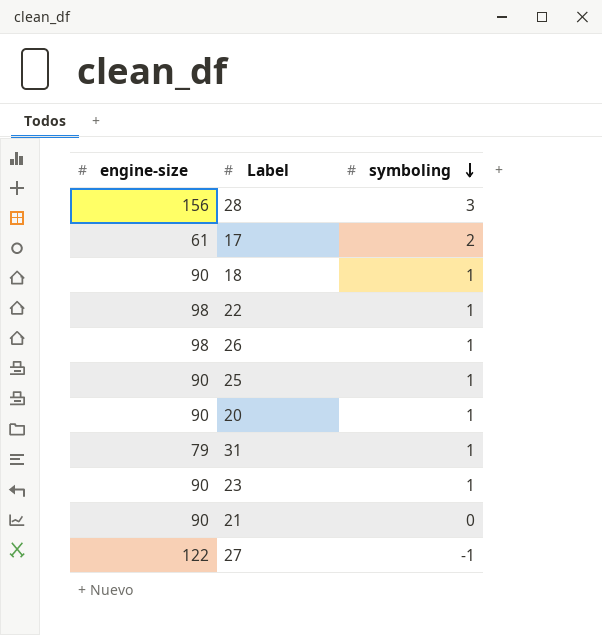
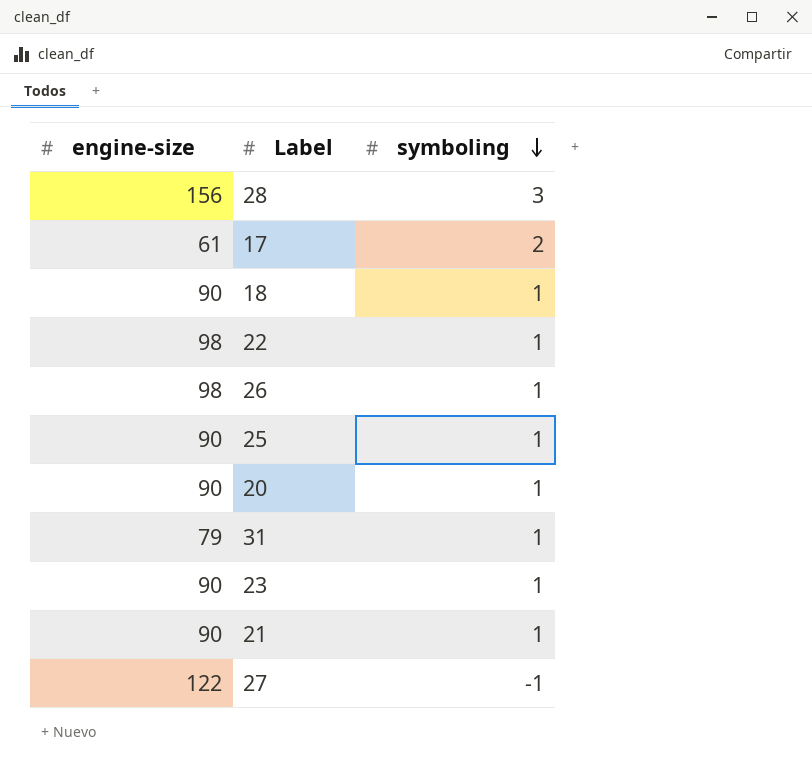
21 | symboling: 0 -> 1

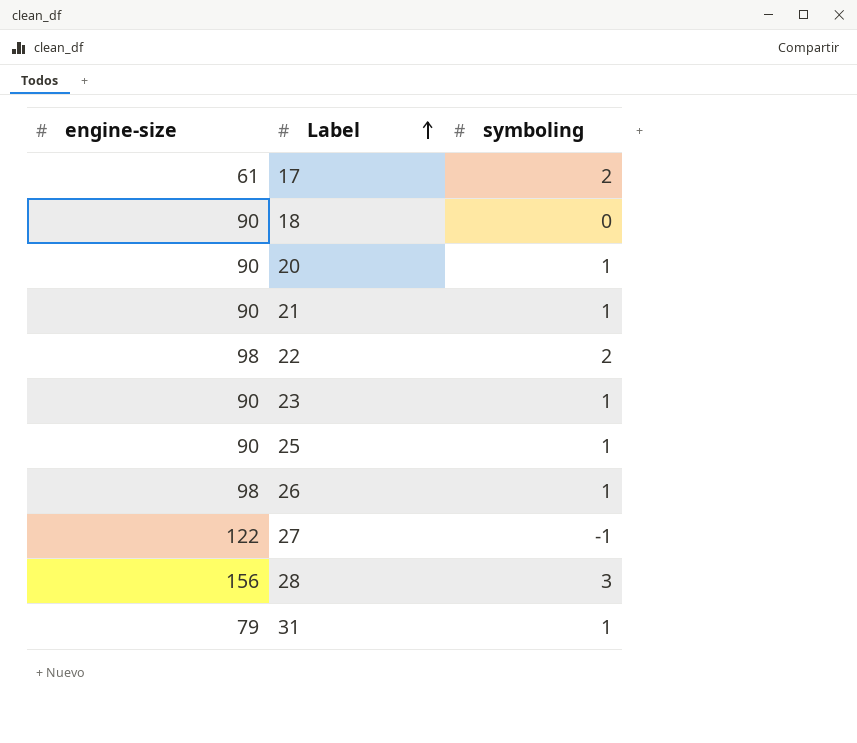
row order: symboling descending -> Label ascending
18 | symboling: 1 -> 0
22 | symboling: 1 -> 2

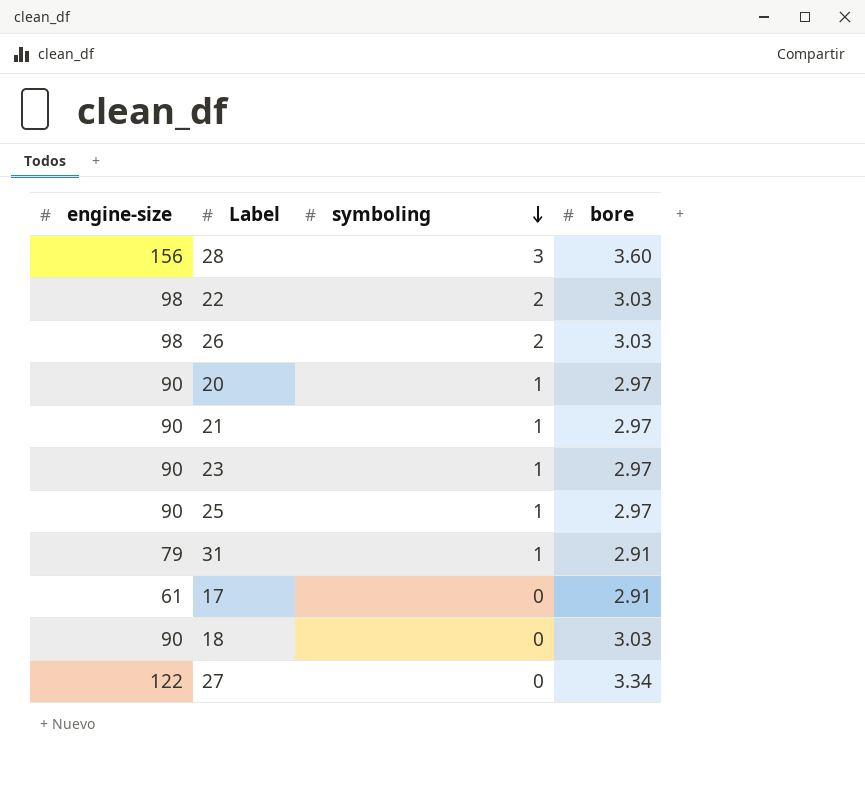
row order: Label ascending -> symboling descending
column bore | position: none -> 4
26 | symboling: 1 -> 2
17 | symboling: 2 -> 0
27 | symboling: -1 -> 0

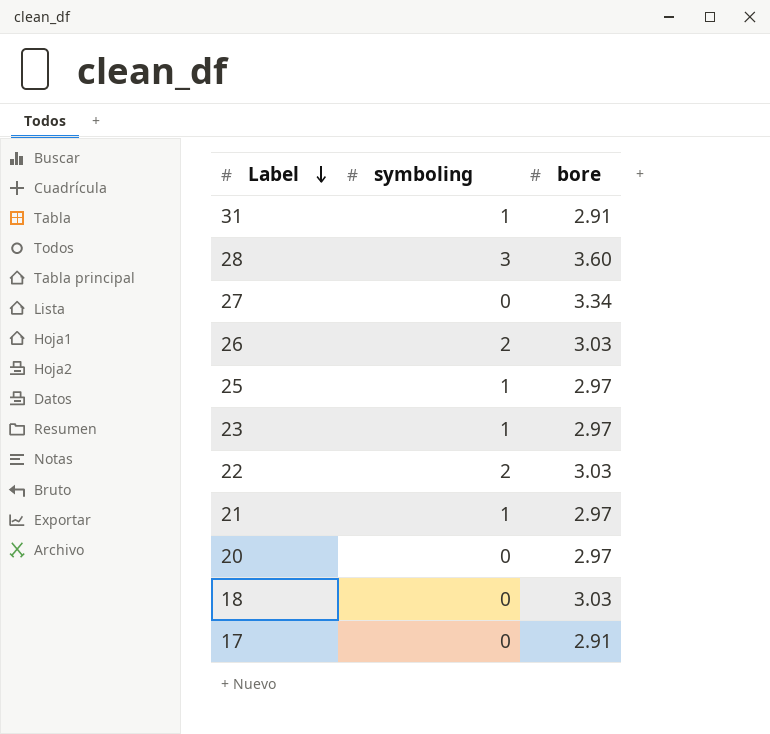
row order: symboling descending -> Label descending
column engine-size | position: 1 -> none
20 | symboling: 1 -> 0

